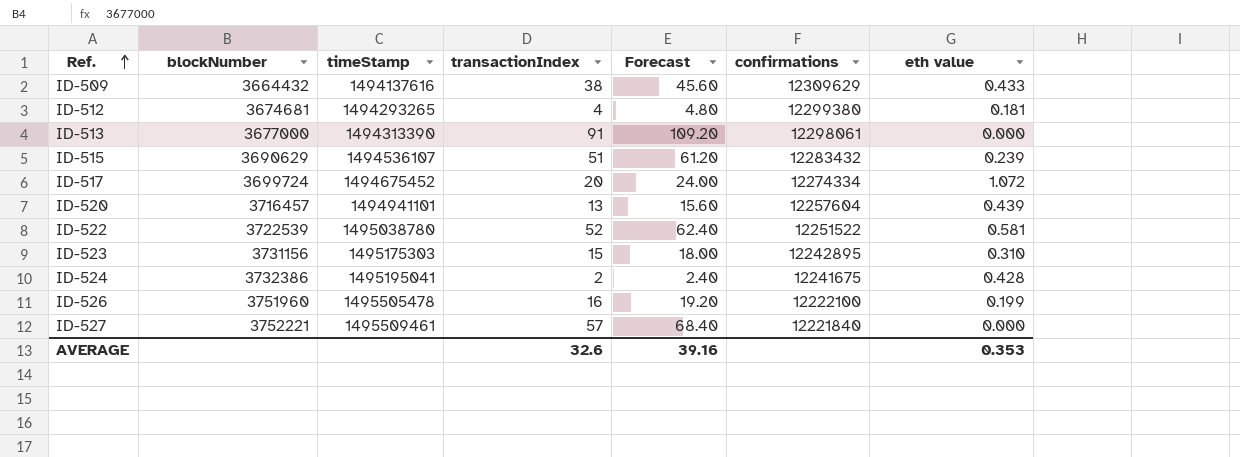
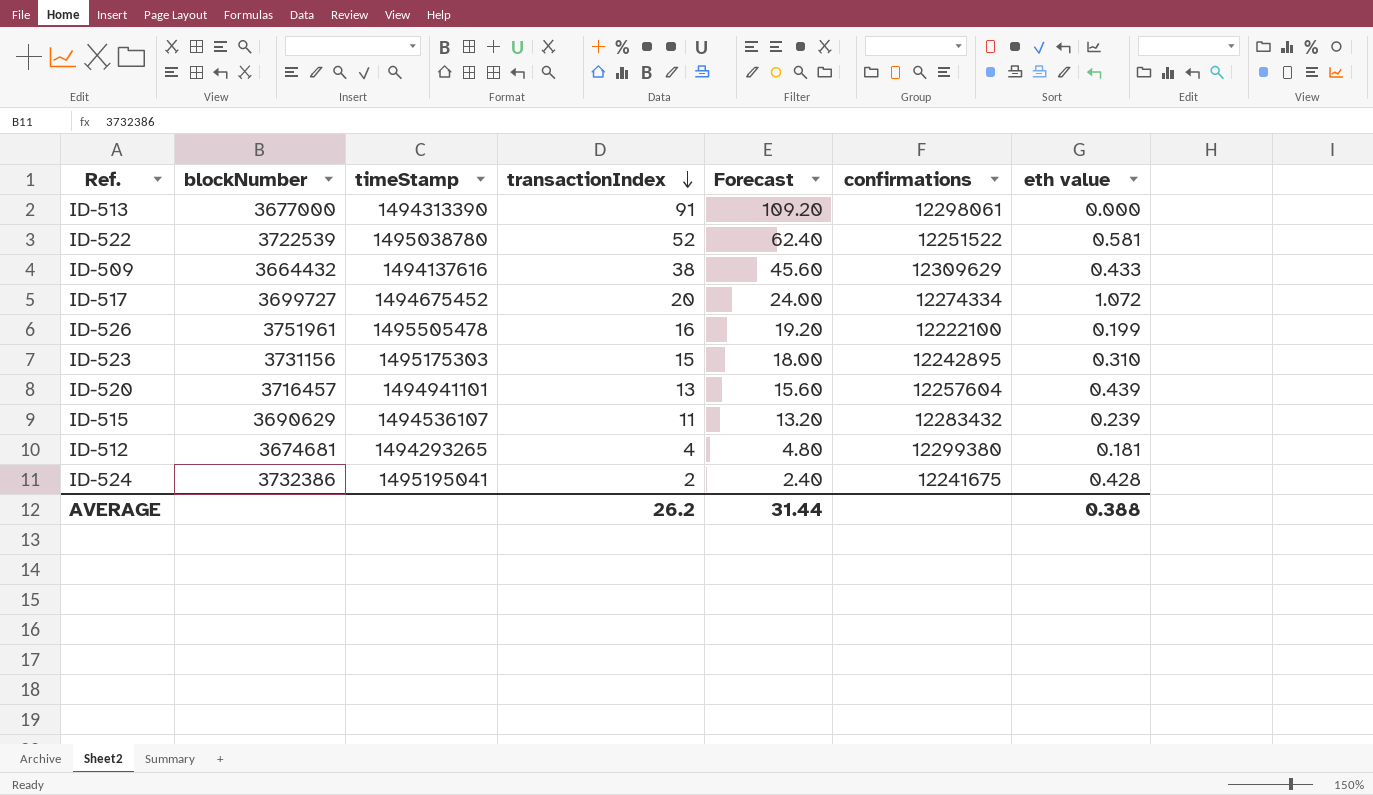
row order: Ref. ascending -> transactionIndex descending
row ID-527: 3752221 | 1495509461 | 57 | 68.40 | 12221840 | 0.000 -> none
ID-517 | blockNumber: 3699724 -> 3699727
ID-526 | blockNumber: 3751960 -> 3751961
ID-515 | transactionIndex: 51 -> 11
ID-515 | Forecast: 61.20 -> 13.20
AVERAGE | transactionIndex: 32.6 -> 26.2
AVERAGE | Forecast: 39.16 -> 31.44
AVERAGE | eth value: 0.353 -> 0.388

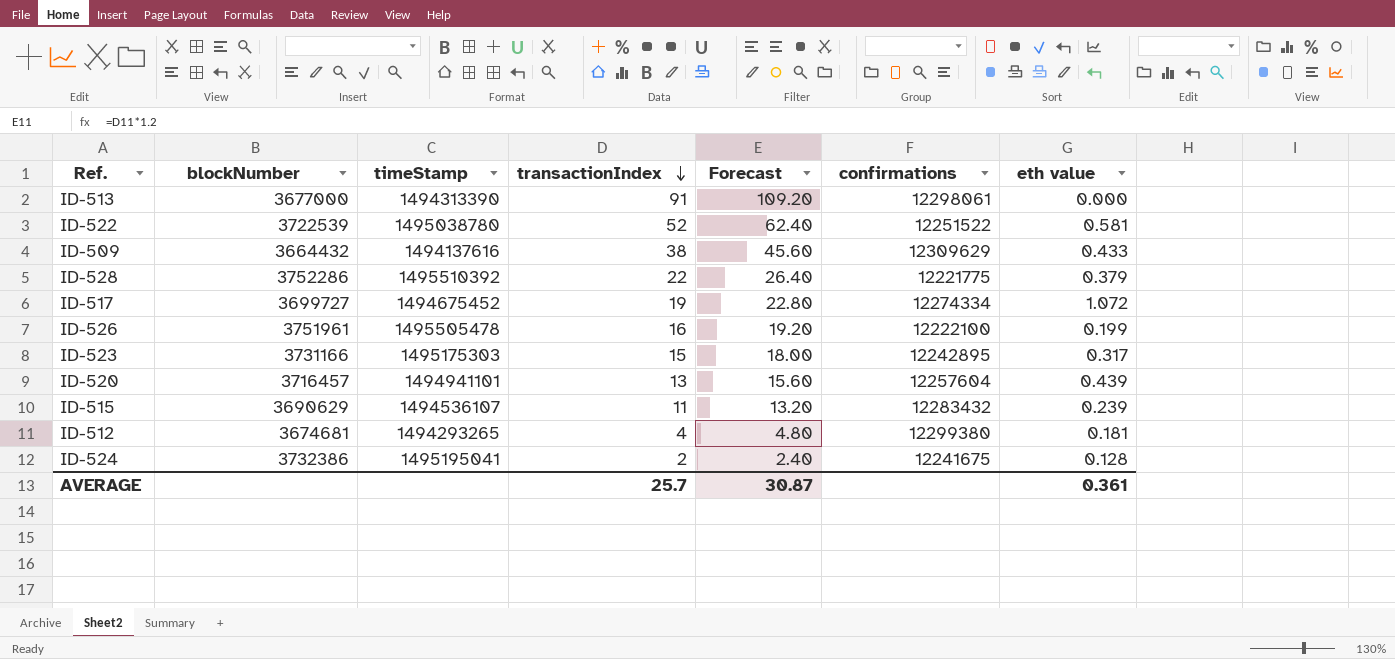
row ID-528: none -> 3752286 | 1495510392 | 22 | 26.40 | 12221775 | 0.379
ID-517 | transactionIndex: 20 -> 19
ID-517 | Forecast: 24.00 -> 22.80
ID-523 | blockNumber: 3731156 -> 3731166
ID-523 | eth value: 0.310 -> 0.317
ID-524 | eth value: 0.428 -> 0.128
AVERAGE | transactionIndex: 26.2 -> 25.7
AVERAGE | Forecast: 31.44 -> 30.87
AVERAGE | eth value: 0.388 -> 0.361

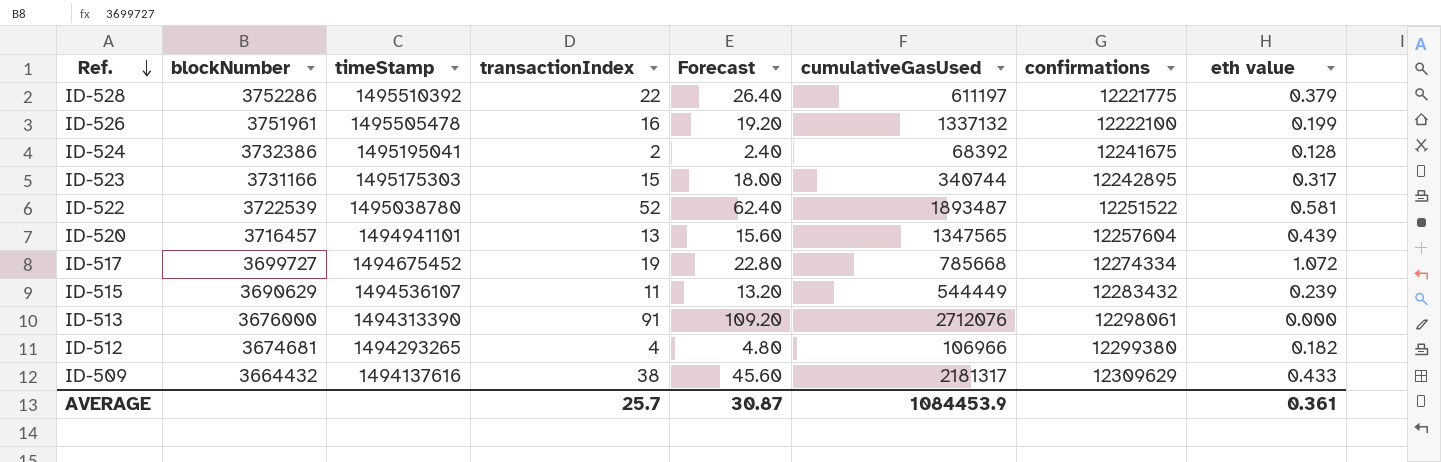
row order: transactionIndex descending -> Ref. descending
column cumulativeGasUsed | position: none -> 6
ID-513 | blockNumber: 3677000 -> 3676000
ID-512 | eth value: 0.181 -> 0.182

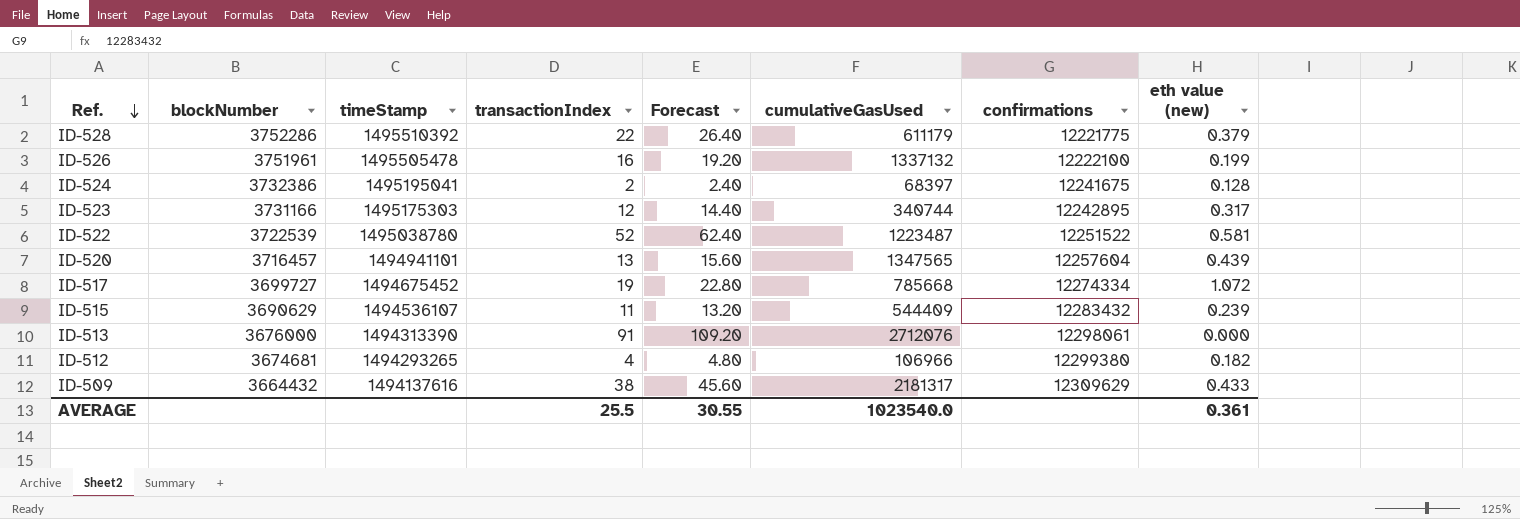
column name: eth value -> eth value (new)
ID-528 | cumulativeGasUsed: 611197 -> 611179
ID-524 | cumulativeGasUsed: 68392 -> 68397
ID-523 | transactionIndex: 15 -> 12
ID-523 | Forecast: 18.00 -> 14.40
ID-522 | cumulativeGasUsed: 1893487 -> 1223487
ID-515 | cumulativeGasUsed: 544449 -> 544409
AVERAGE | transactionIndex: 25.7 -> 25.5
AVERAGE | Forecast: 30.87 -> 30.55
AVERAGE | cumulativeGasUsed: 1084453.9 -> 1023540.0

